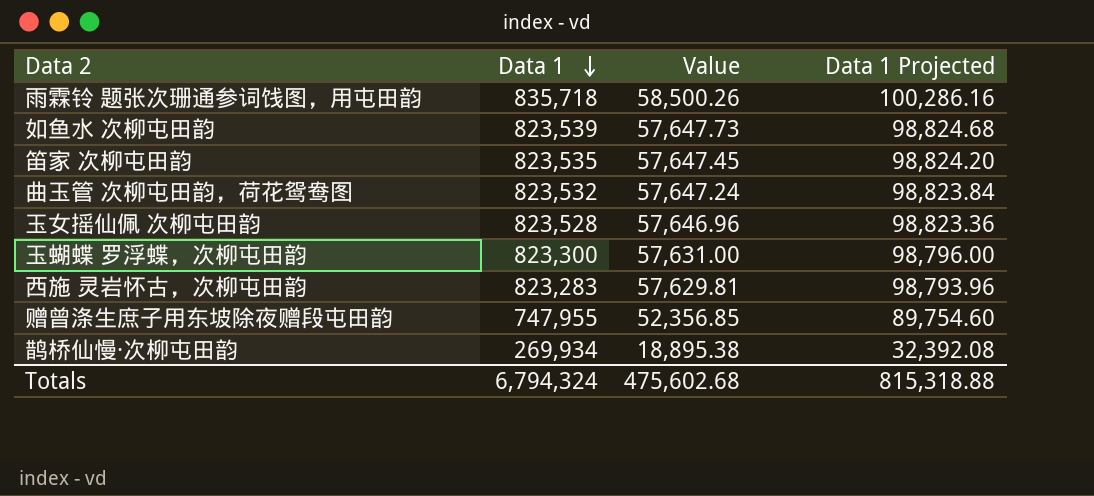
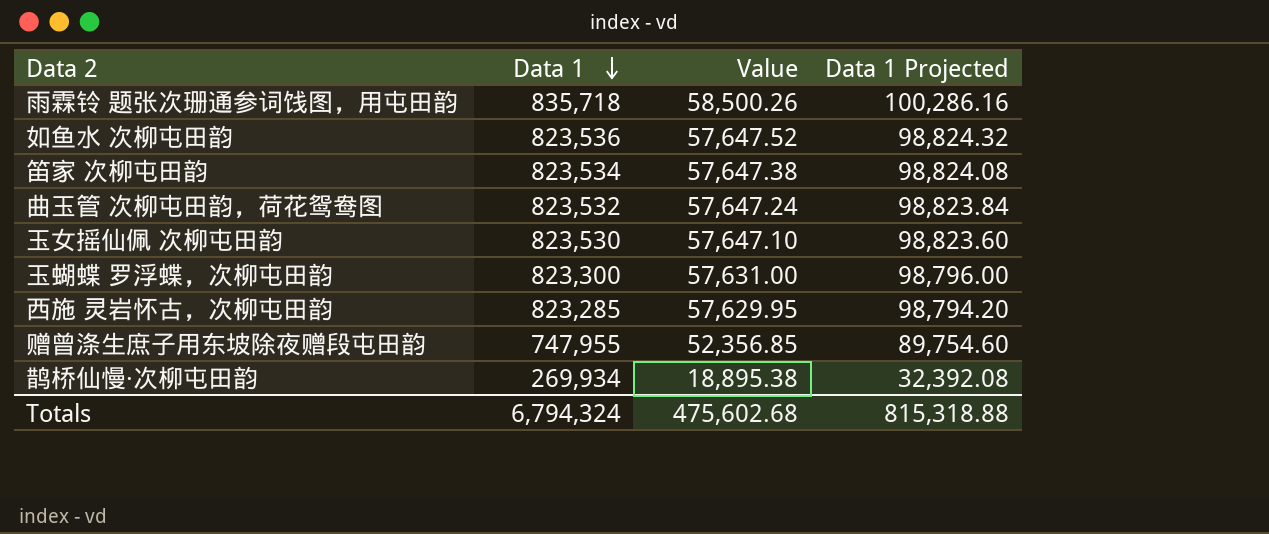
如鱼水 次柳屯田韵 | Data 1: 823,539 -> 823,536
如鱼水 次柳屯田韵 | Value: 57,647.73 -> 57,647.52
如鱼水 次柳屯田韵 | Data 1 Projected: 98,824.68 -> 98,824.32
笛家 次柳屯田韵 | Data 1: 823,535 -> 823,534
笛家 次柳屯田韵 | Value: 57,647.45 -> 57,647.38
笛家 次柳屯田韵 | Data 1 Projected: 98,824.20 -> 98,824.08
玉女摇仙佩 次柳屯田韵 | Data 1: 823,528 -> 823,530
玉女摇仙佩 次柳屯田韵 | Value: 57,646.96 -> 57,647.10
玉女摇仙佩 次柳屯田韵 | Data 1 Projected: 98,823.36 -> 98,823.60
西施 灵岩怀古，次柳屯田韵 | Data 1: 823,283 -> 823,285
西施 灵岩怀古，次柳屯田韵 | Value: 57,629.81 -> 57,629.95
西施 灵岩怀古，次柳屯田韵 | Data 1 Projected: 98,793.96 -> 98,794.20

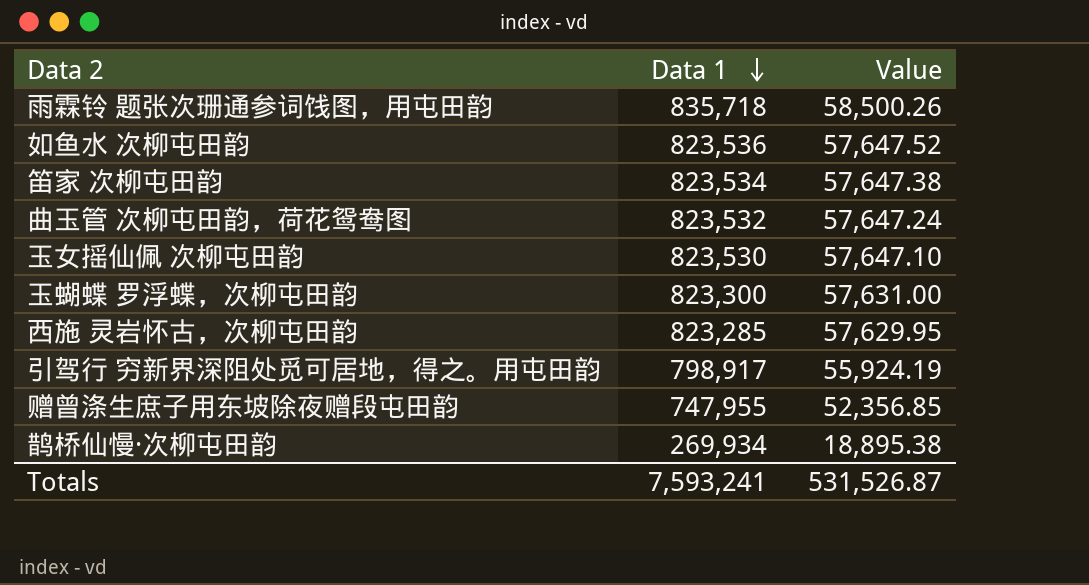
column Data 1 Projected | formula: [Data 1] * 0.12 -> none
row 引驾行 穷新界深阻处觅可居地，得之。用屯田韵: none -> 798,917 | 55,924.19
Totals | Data 1: 6,794,324 -> 7,593,241
Totals | Value: 475,602.68 -> 531,526.87

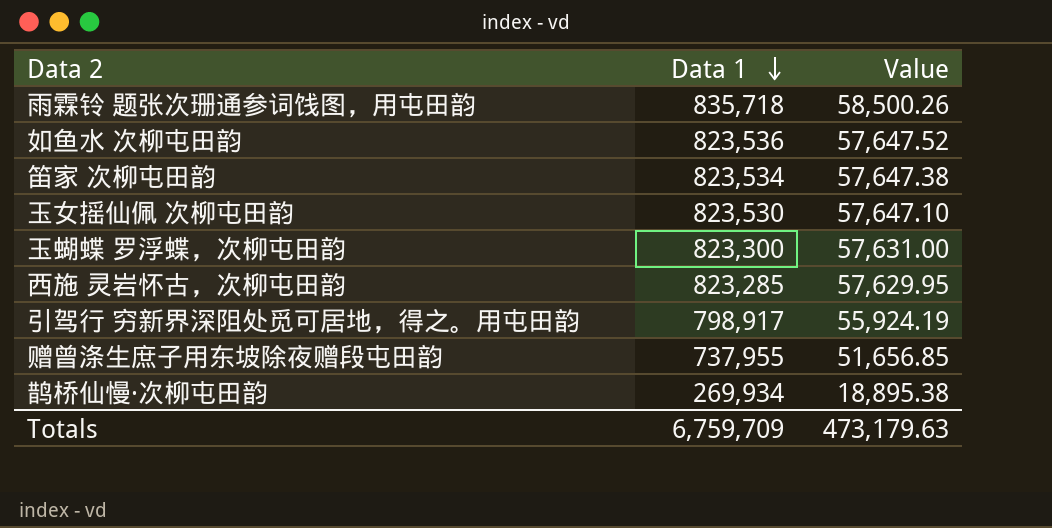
row 曲玉管 次柳屯田韵，荷花鸳鸯图: 823,532 | 57,647.24 -> none
赠曾涤生庶子用东坡除夜赠段屯田韵 | Data 1: 747,955 -> 737,955
赠曾涤生庶子用东坡除夜赠段屯田韵 | Value: 52,356.85 -> 51,656.85
Totals | Data 1: 7,593,241 -> 6,759,709
Totals | Value: 531,526.87 -> 473,179.63

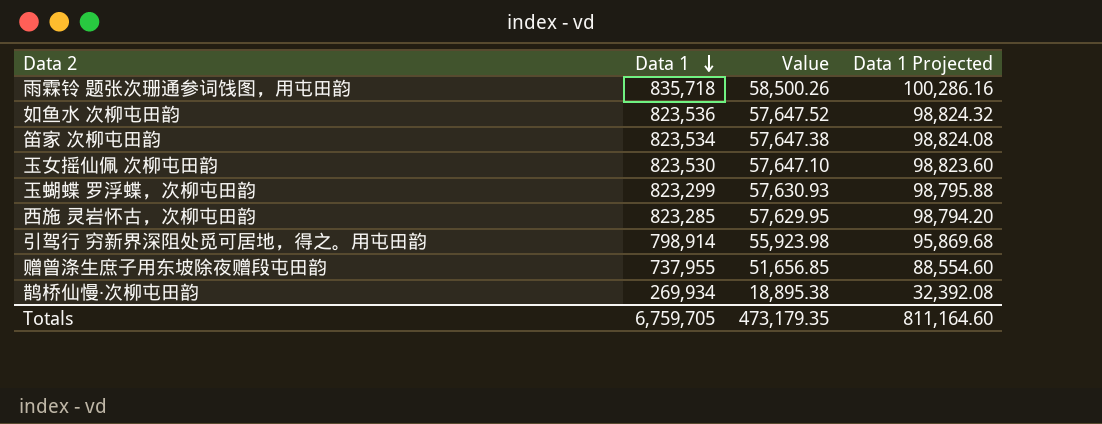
column Data 1 Projected | formula: none -> [Data 1] * 0.12
玉蝴蝶 罗浮蝶，次柳屯田韵 | Data 1: 823,300 -> 823,299
玉蝴蝶 罗浮蝶，次柳屯田韵 | Value: 57,631.00 -> 57,630.93
引驾行 穷新界深阻处觅可居地，得之。用屯田韵 | Data 1: 798,917 -> 798,914
引驾行 穷新界深阻处觅可居地，得之。用屯田韵 | Value: 55,924.19 -> 55,923.98
Totals | Data 1: 6,759,709 -> 6,759,705
Totals | Value: 473,179.63 -> 473,179.35

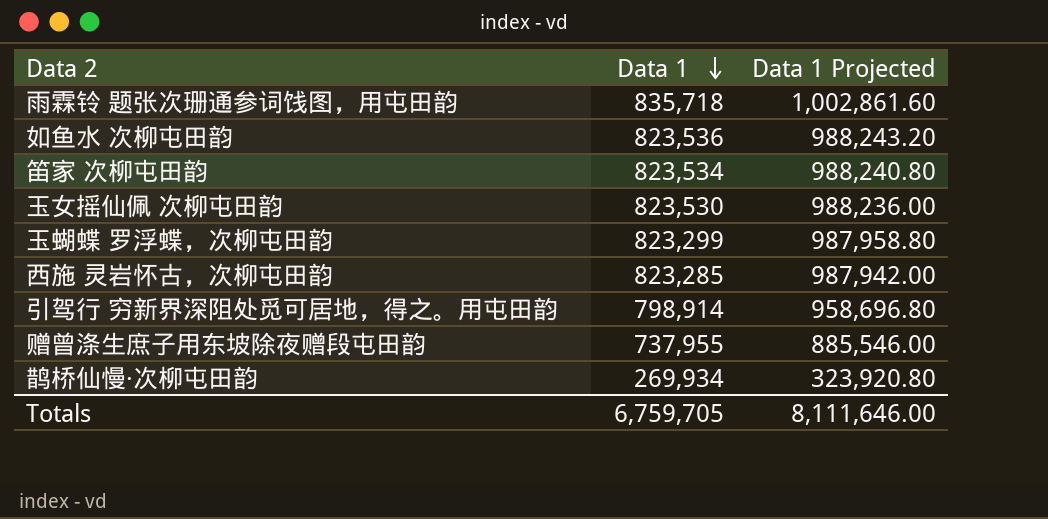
column Value | formula: [Data 1] * 0.07 -> none
column Data 1 Projected | formula: [Data 1] * 0.12 -> [Data 1] * 1.2
Totals | Data 1 Projected: 811,164.60 -> 8,111,646.00

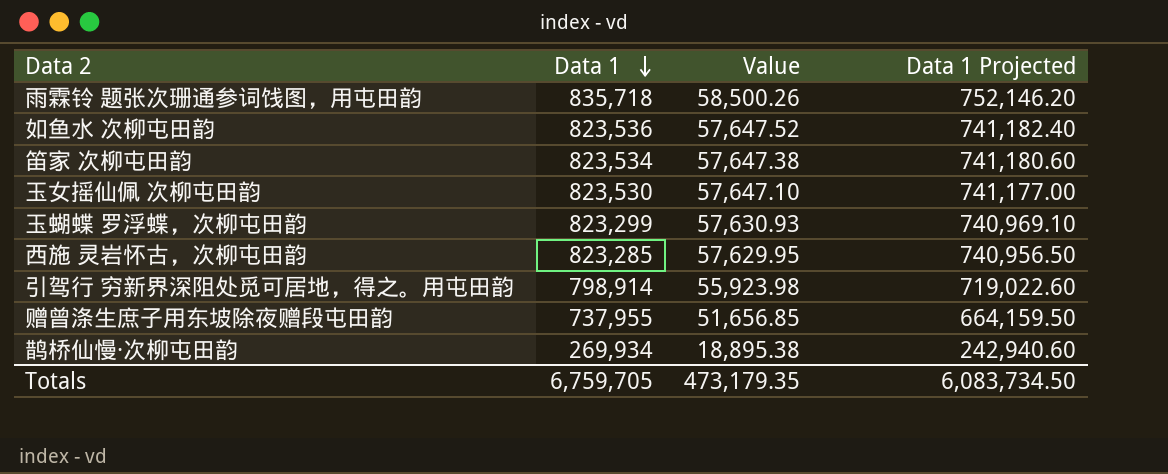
column Value | formula: none -> [Data 1] * 0.07
column Data 1 Projected | formula: [Data 1] * 1.2 -> [Data 1] * 0.9
Totals | Data 1 Projected: 8,111,646.00 -> 6,083,734.50

